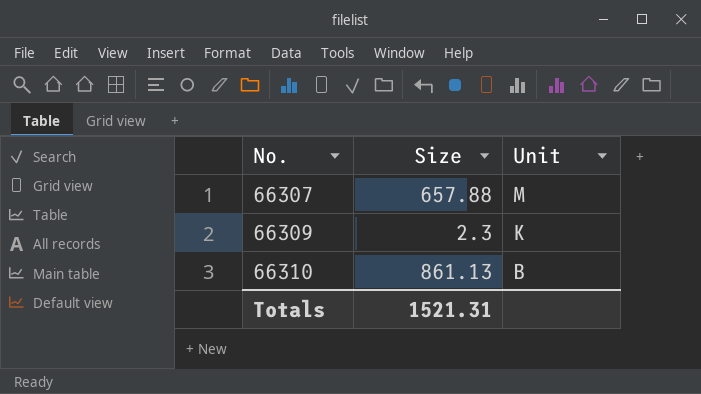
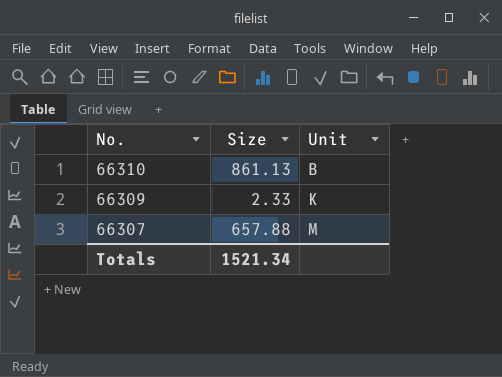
row order: No. ascending -> No. descending
66309 | Size: 2.3 -> 2.33
Totals | Size: 1521.31 -> 1521.34

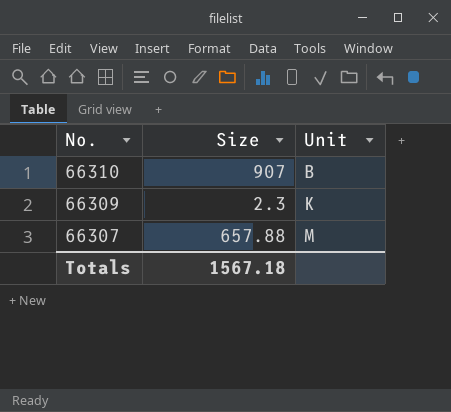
66310 | Size: 861.13 -> 907
66309 | Size: 2.33 -> 2.3
Totals | Size: 1521.34 -> 1567.18

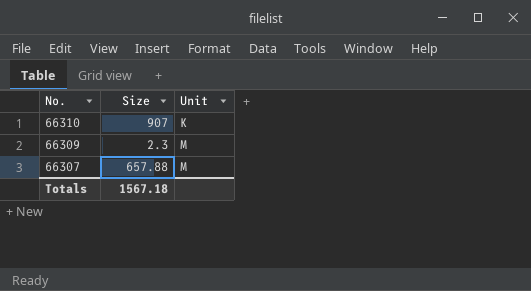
66310 | Unit: B -> K
66309 | Unit: K -> M

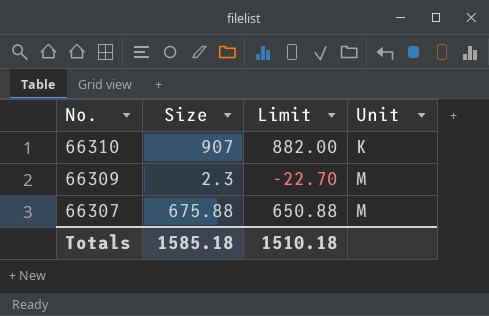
column Limit | formula: none -> [Size] - 25
66307 | Size: 657.88 -> 675.88
Totals | Size: 1567.18 -> 1585.18

